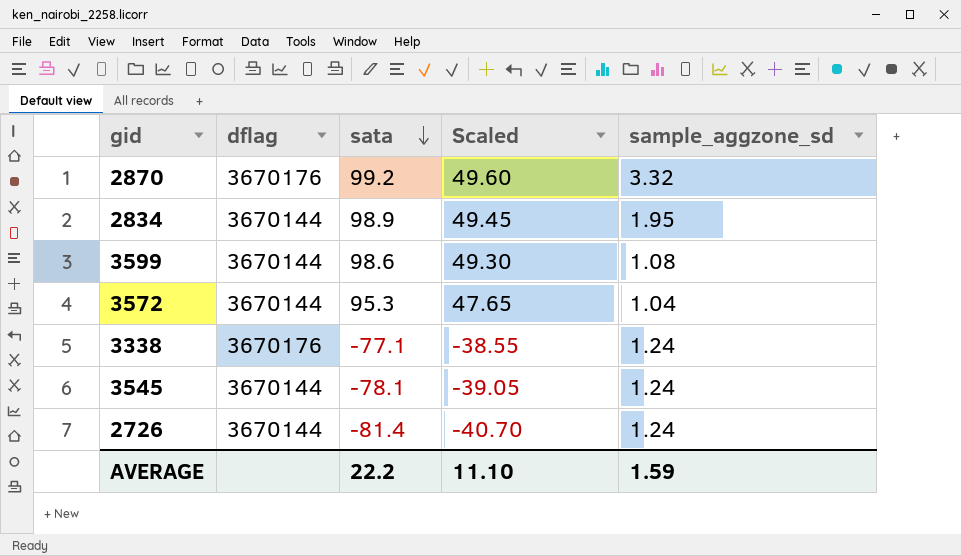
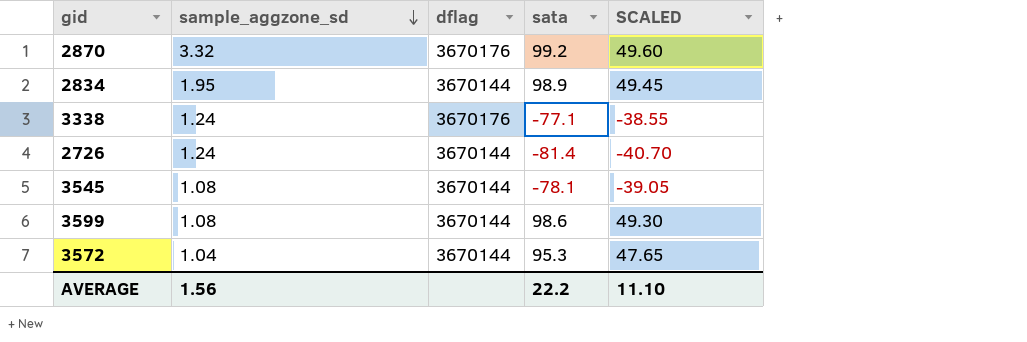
row order: sata descending -> sample_aggzone_sd descending
column sample_aggzone_sd | position: 5 -> 2
column name: Scaled -> SCALED
3545 | sample_aggzone_sd: 1.24 -> 1.08
AVERAGE | sample_aggzone_sd: 1.59 -> 1.56

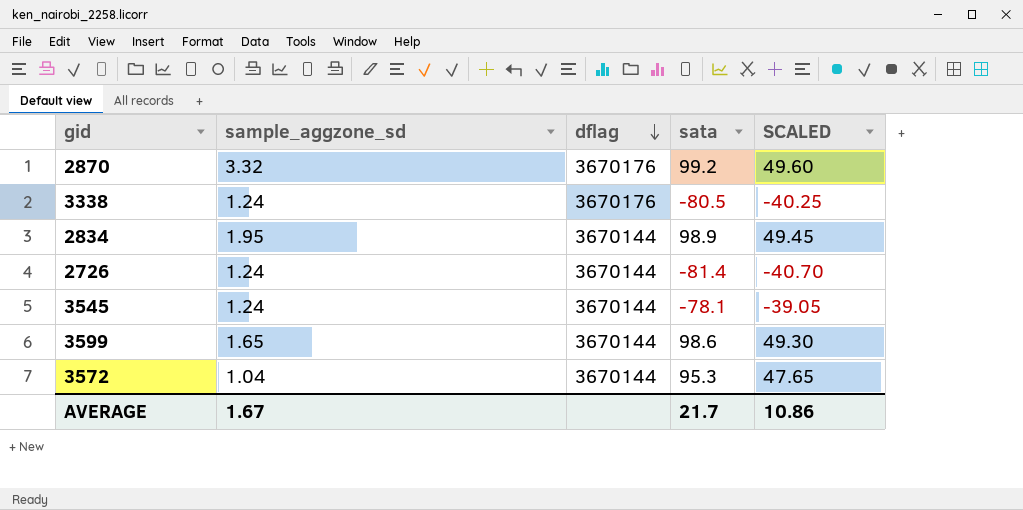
row order: sample_aggzone_sd descending -> dflag descending
3338 | sata: -77.1 -> -80.5
3338 | SCALED: -38.55 -> -40.25
3545 | sample_aggzone_sd: 1.08 -> 1.24
3599 | sample_aggzone_sd: 1.08 -> 1.65
AVERAGE | sample_aggzone_sd: 1.56 -> 1.67
AVERAGE | sata: 22.2 -> 21.7
AVERAGE | SCALED: 11.10 -> 10.86

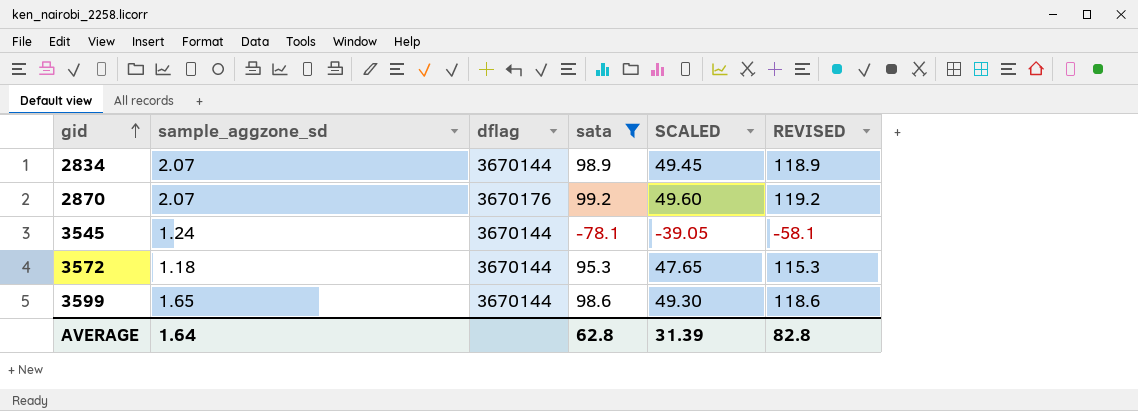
filter: none -> sata >= -78.1
row order: dflag descending -> gid ascending
column REVISED | formula: none -> [sata] + 20
2834 | sample_aggzone_sd: 1.95 -> 2.07
2870 | sample_aggzone_sd: 3.32 -> 2.07
3572 | sample_aggzone_sd: 1.04 -> 1.18
AVERAGE | sample_aggzone_sd: 1.67 -> 1.64
AVERAGE | sata: 21.7 -> 62.8
AVERAGE | SCALED: 10.86 -> 31.39

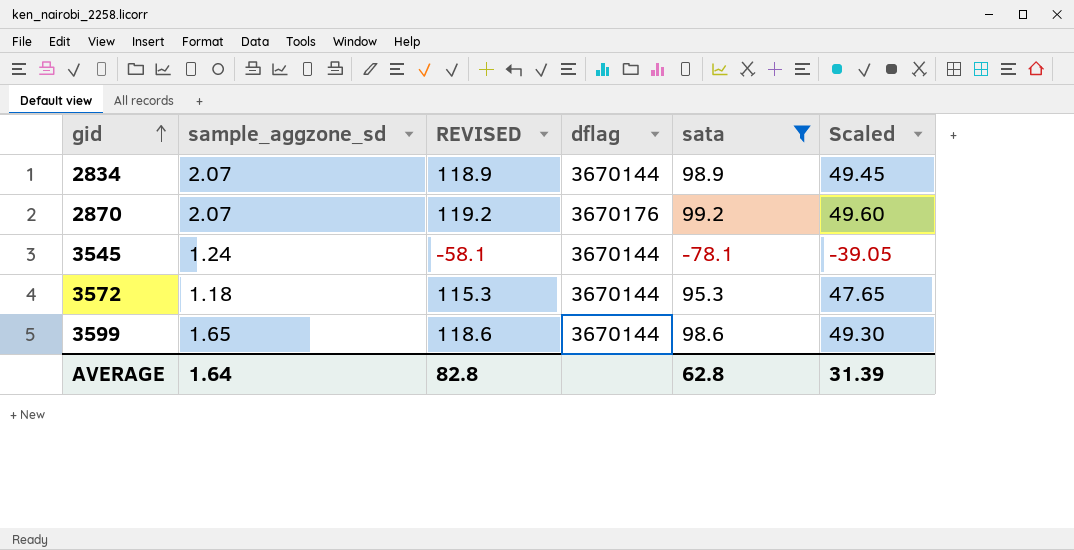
column REVISED | position: 6 -> 3
column name: SCALED -> Scaled

